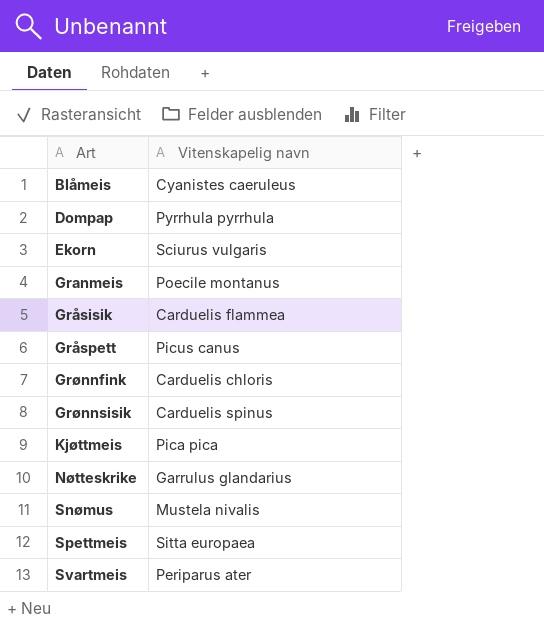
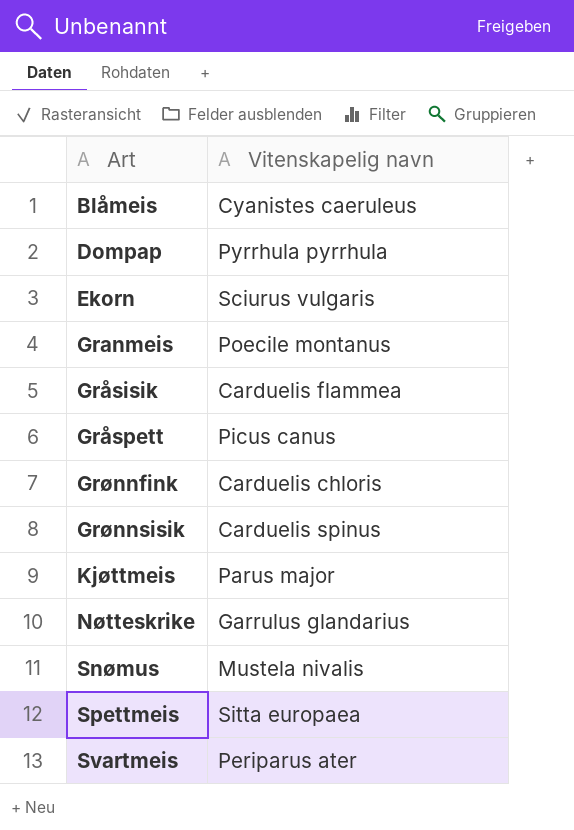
Kjøttmeis | Vitenskapelig navn: Pica pica -> Parus major

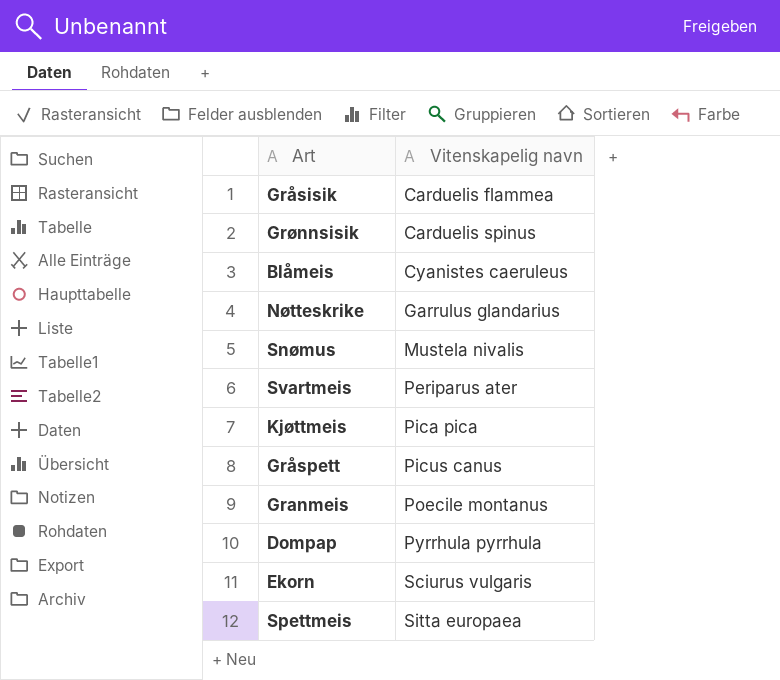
row order: Art ascending -> Vitenskapelig navn ascending
row Grønnfink: Carduelis chloris -> none
Kjøttmeis | Vitenskapelig navn: Parus major -> Pica pica

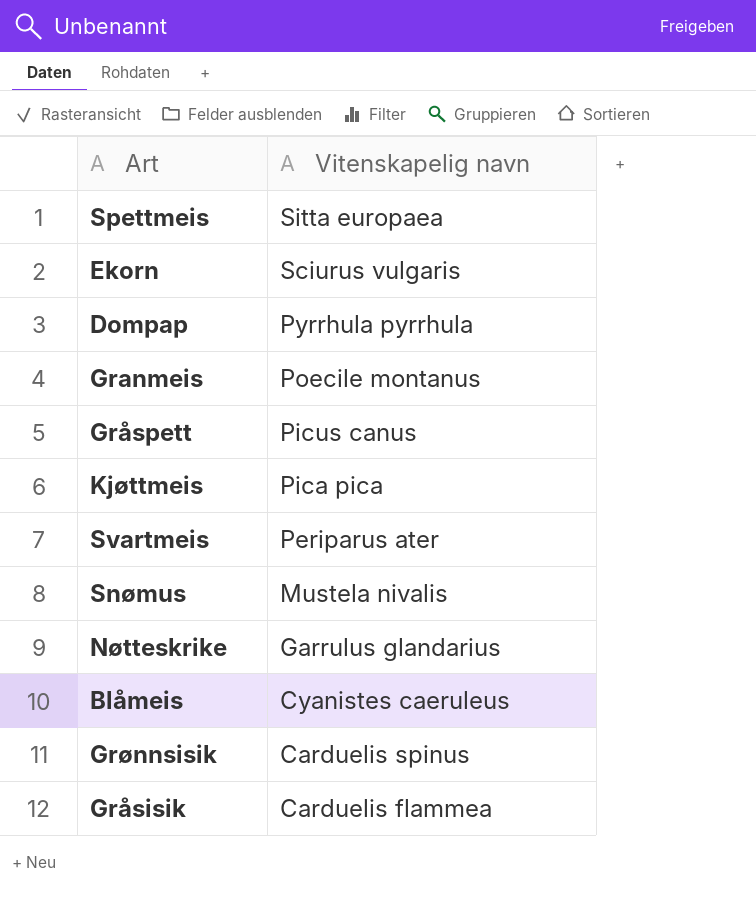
row order: Vitenskapelig navn ascending -> Vitenskapelig navn descending

